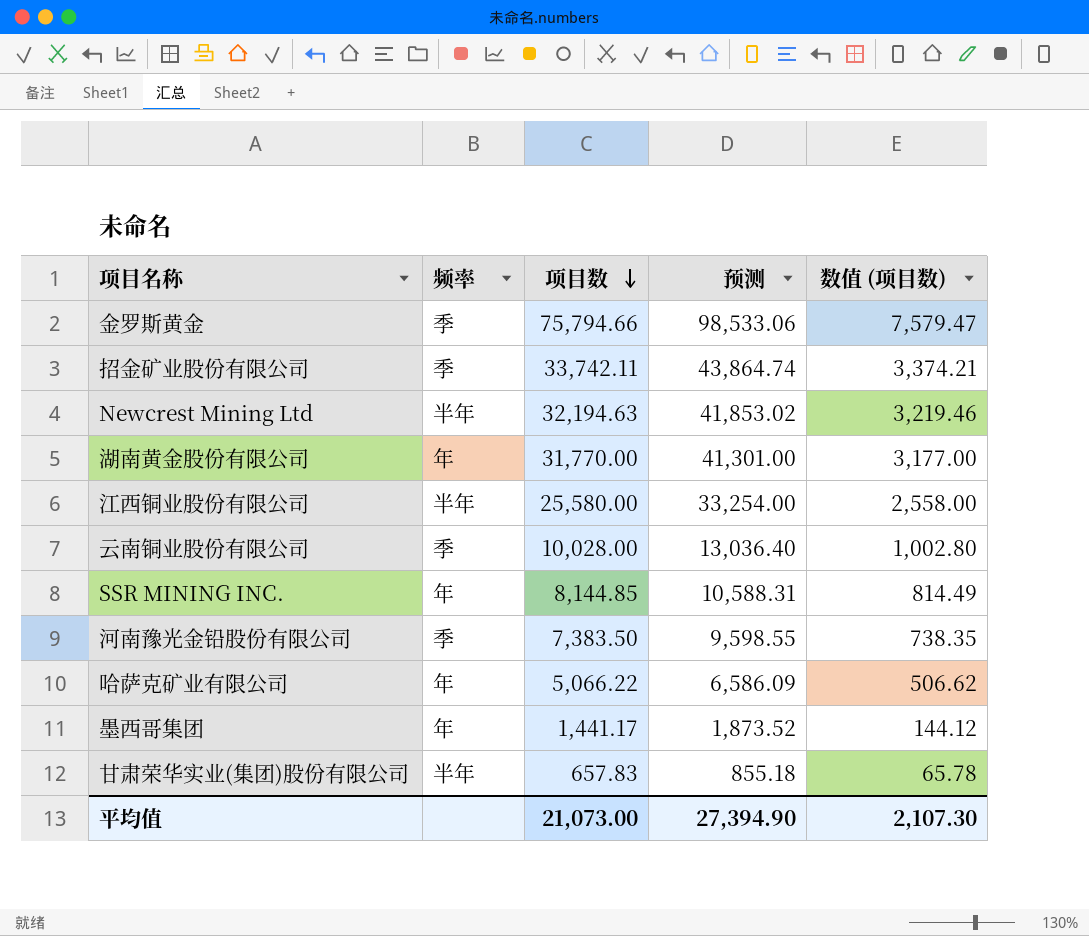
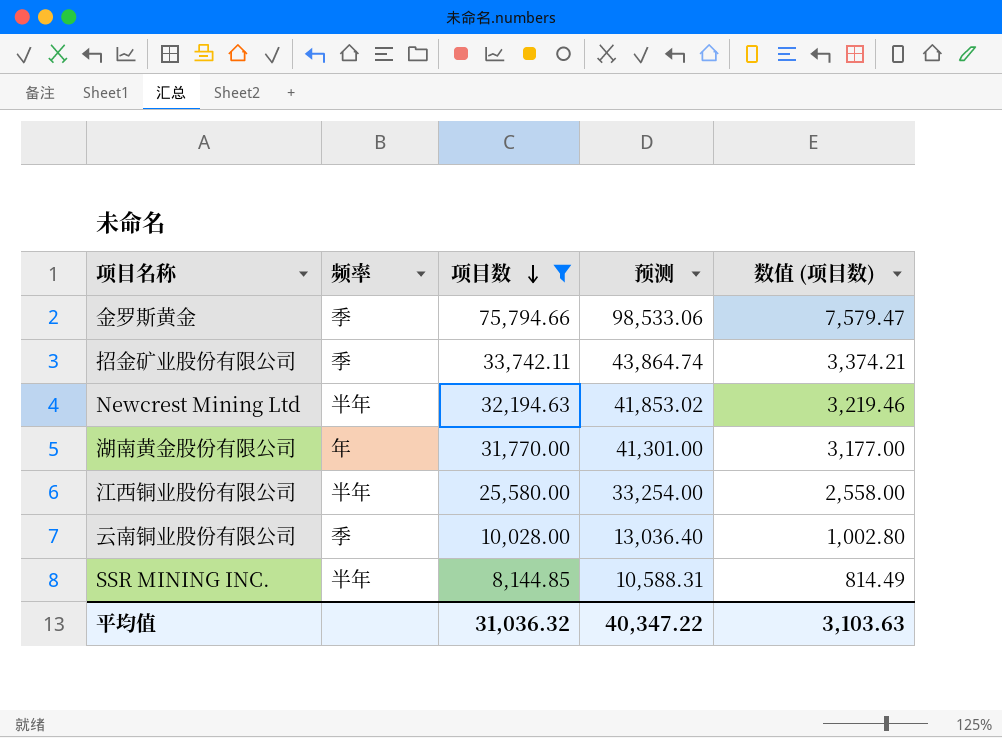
filter: none -> 项目数 >= 8,144.85
SSR MINING INC. | 频率: 年 -> 半年
平均值 | 项目数: 21,073.00 -> 31,036.32
平均值 | 预测: 27,394.90 -> 40,347.22
平均值 | 数值 (项目数): 2,107.30 -> 3,103.63

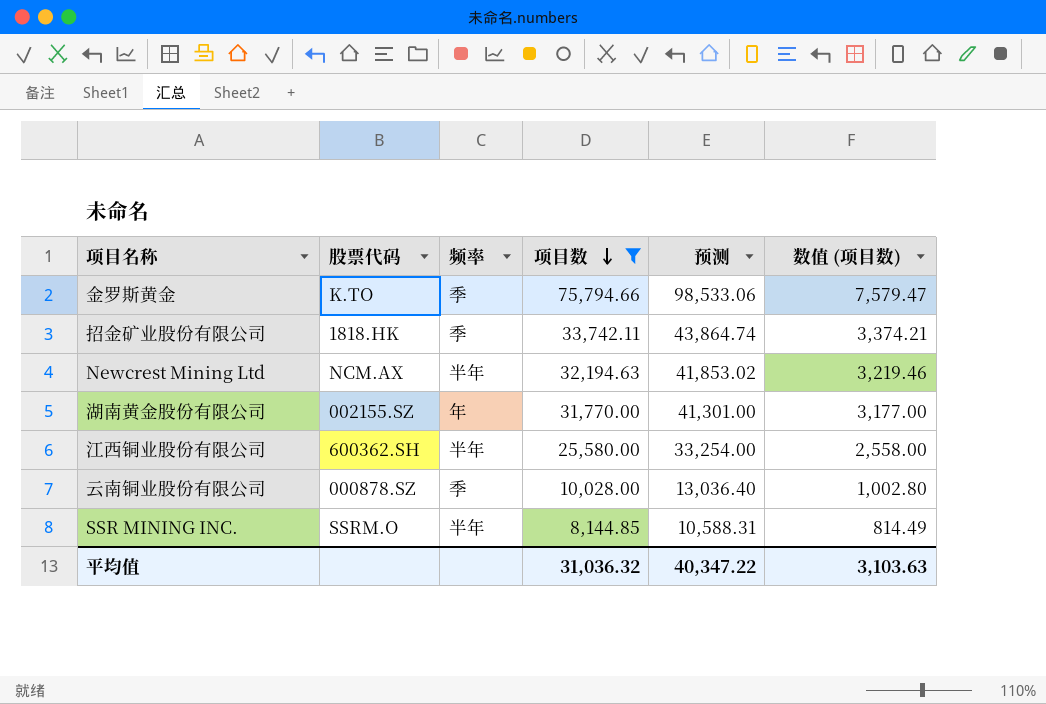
column 股票代码 | position: none -> 2

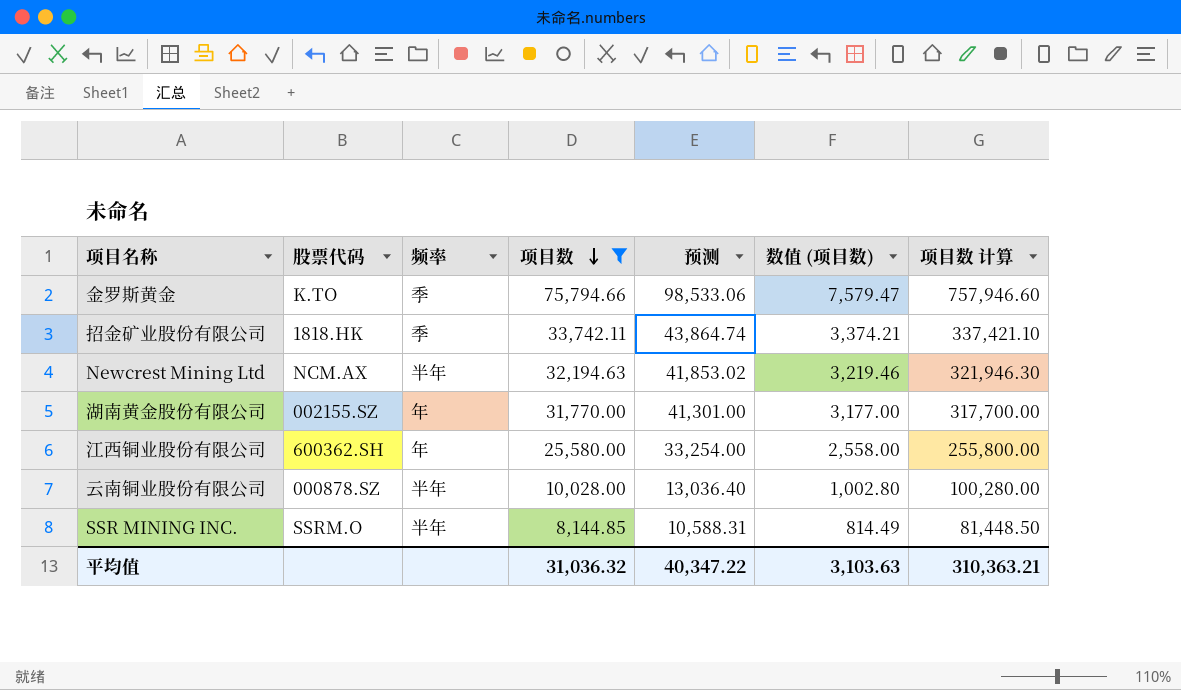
column 项目数 计算 | formula: none -> [项目数] * 10
江西铜业股份有限公司 | 频率: 半年 -> 年
云南铜业股份有限公司 | 频率: 季 -> 半年

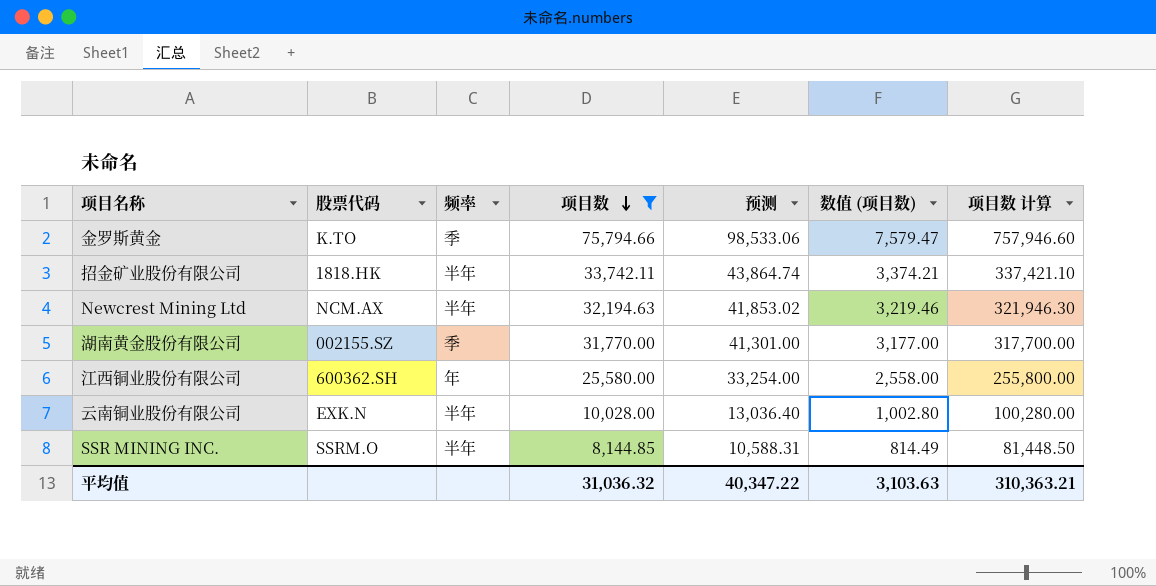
招金矿业股份有限公司 | 频率: 季 -> 半年
湖南黄金股份有限公司 | 频率: 年 -> 季
云南铜业股份有限公司 | 股票代码: 000878.SZ -> EXK.N

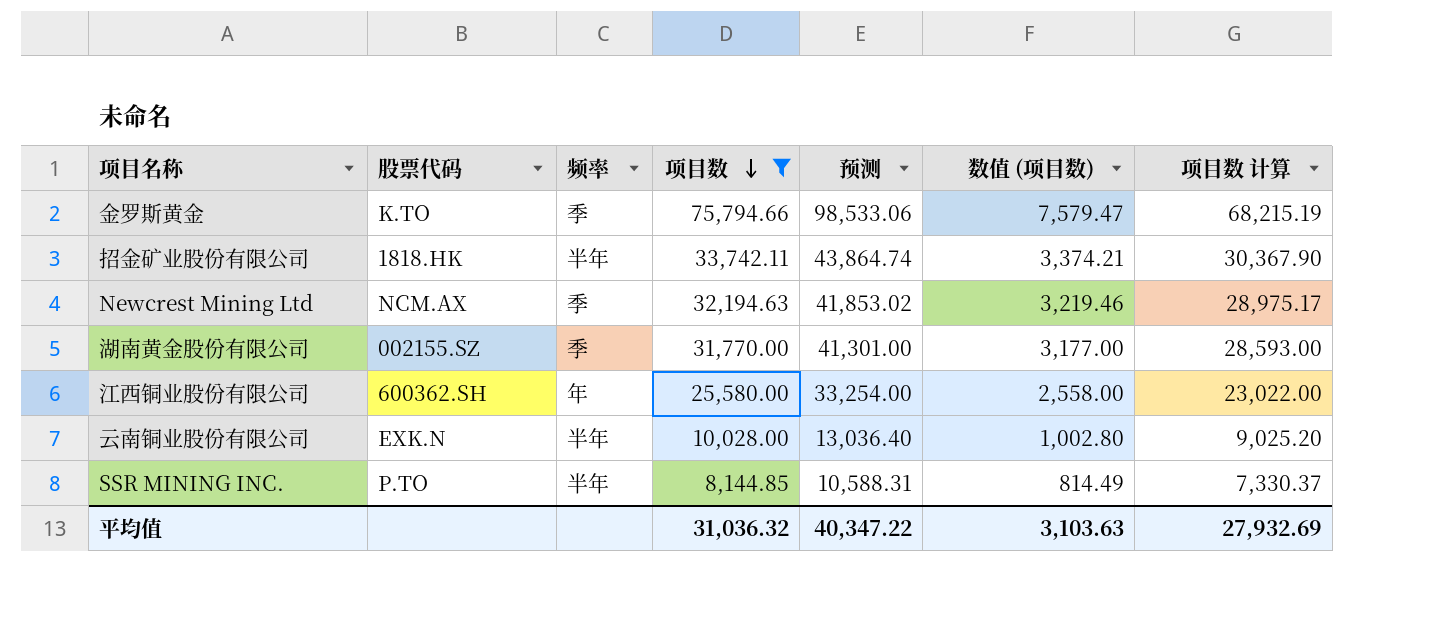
column 项目数 计算 | formula: [项目数] * 10 -> [项目数] * 0.9
Newcrest Mining Ltd | 频率: 半年 -> 季
SSR MINING INC. | 股票代码: SSRM.O -> P.TO
平均值 | 项目数 计算: 310,363.21 -> 27,932.69

